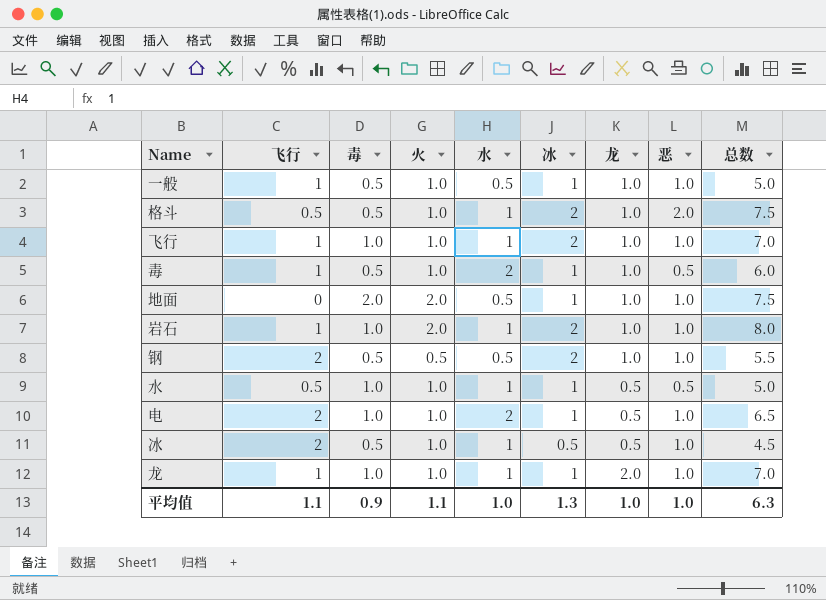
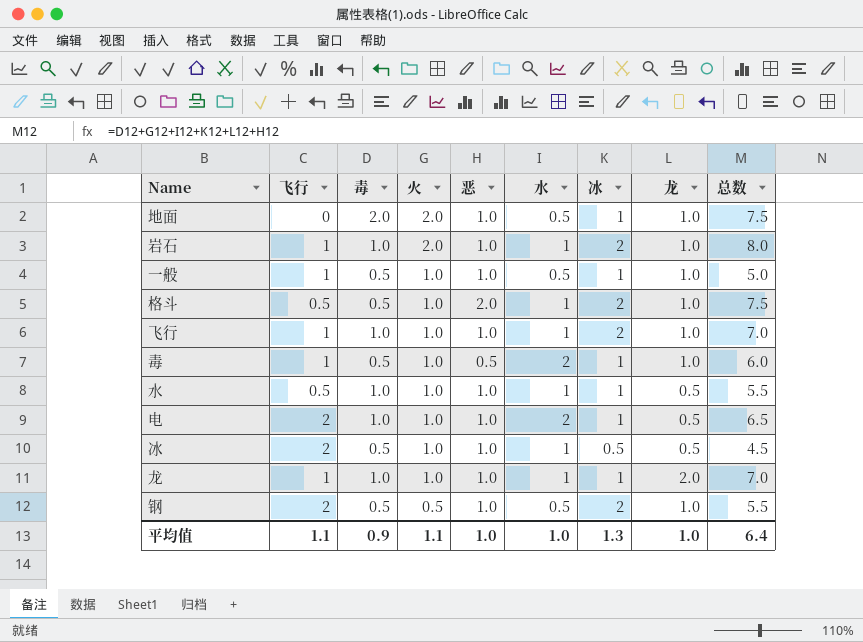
row order: none -> 火 descending
column 恶 | position: 8 -> 5
水 | 恶: 0.5 -> 1.0
水 | 总数: 5.0 -> 5.5
平均值 | 总数: 6.3 -> 6.4

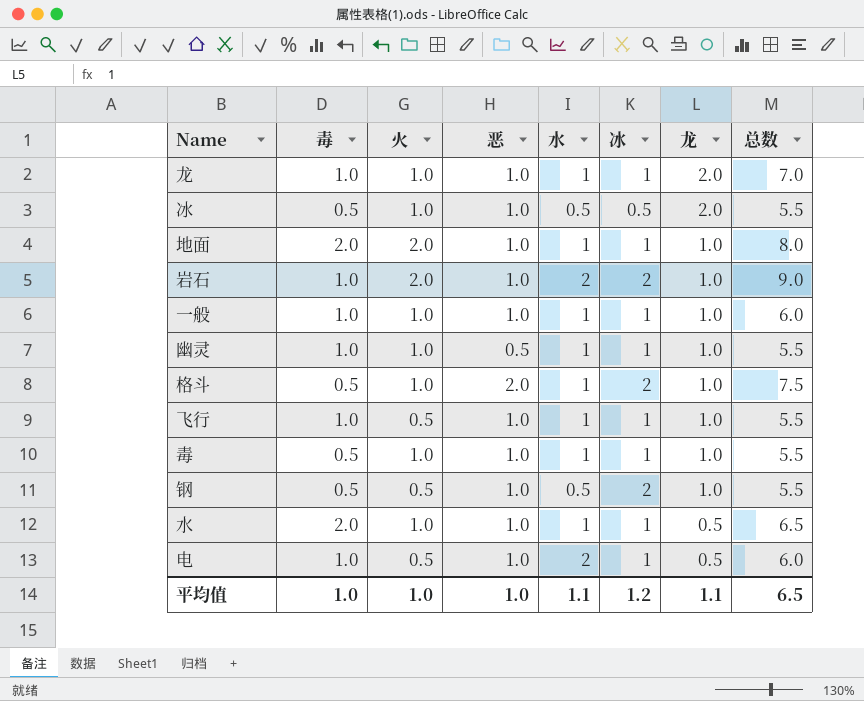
row order: 火 descending -> 龙 descending
column 飞行 | position: 2 -> none
冰 | 水: 1 -> 0.5
冰 | 龙: 0.5 -> 2.0
冰 | 总数: 4.5 -> 5.5
地面 | 水: 0.5 -> 1
地面 | 总数: 7.5 -> 8.0
岩石 | 水: 1 -> 2
岩石 | 总数: 8.0 -> 9.0
一般 | 毒: 0.5 -> 1.0
一般 | 水: 0.5 -> 1
一般 | 总数: 5.0 -> 6.0
row 幽灵: none -> 1.0 | 1.0 | 0.5 | 1 | 1 | 1.0 | 5.5
飞行 | 火: 1.0 -> 0.5
飞行 | 冰: 2 -> 1
飞行 | 总数: 7.0 -> 5.5
毒 | 恶: 0.5 -> 1.0
毒 | 水: 2 -> 1
毒 | 总数: 6.0 -> 5.5
水 | 毒: 1.0 -> 2.0
水 | 总数: 5.5 -> 6.5
电 | 火: 1.0 -> 0.5
电 | 总数: 6.5 -> 6.0
平均值 | 毒: 0.9 -> 1.0
平均值 | 火: 1.1 -> 1.0
平均值 | 水: 1.0 -> 1.1
平均值 | 冰: 1.3 -> 1.2
平均值 | 龙: 1.0 -> 1.1
平均值 | 总数: 6.4 -> 6.5

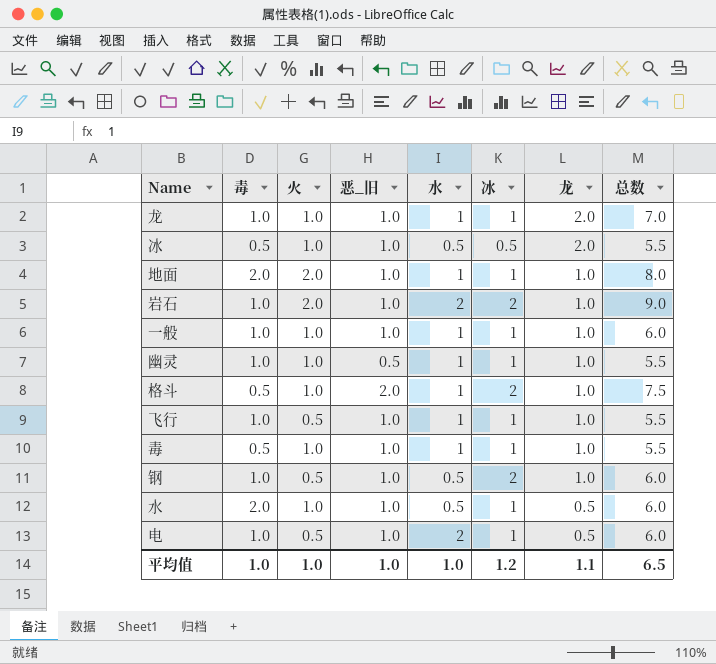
column name: 恶 -> 恶_旧
钢 | 毒: 0.5 -> 1.0
钢 | 总数: 5.5 -> 6.0
水 | 水: 1 -> 0.5
水 | 总数: 6.5 -> 6.0
平均值 | 水: 1.1 -> 1.0

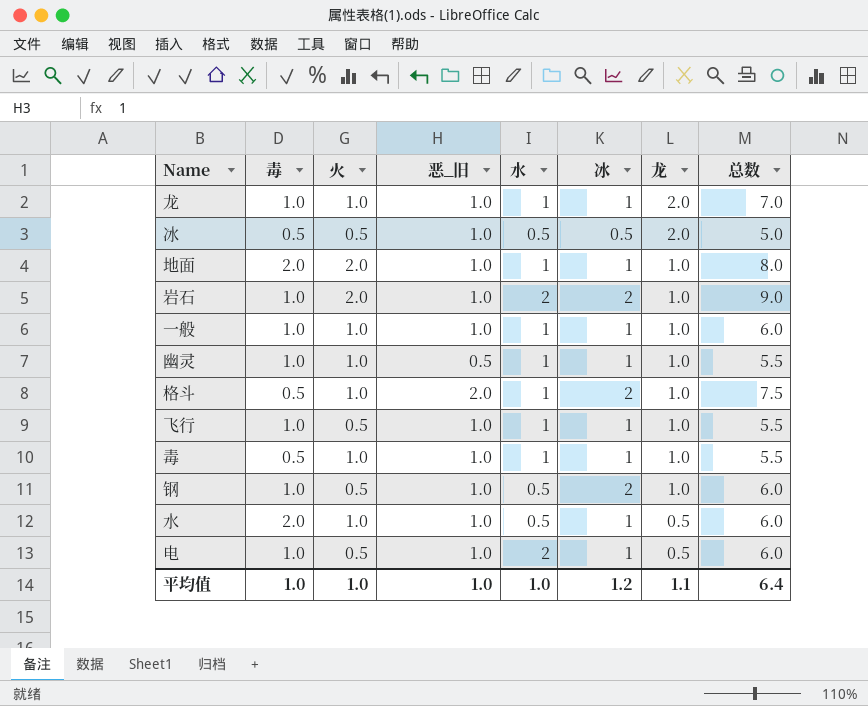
冰 | 火: 1.0 -> 0.5
冰 | 总数: 5.5 -> 5.0
平均值 | 总数: 6.5 -> 6.4

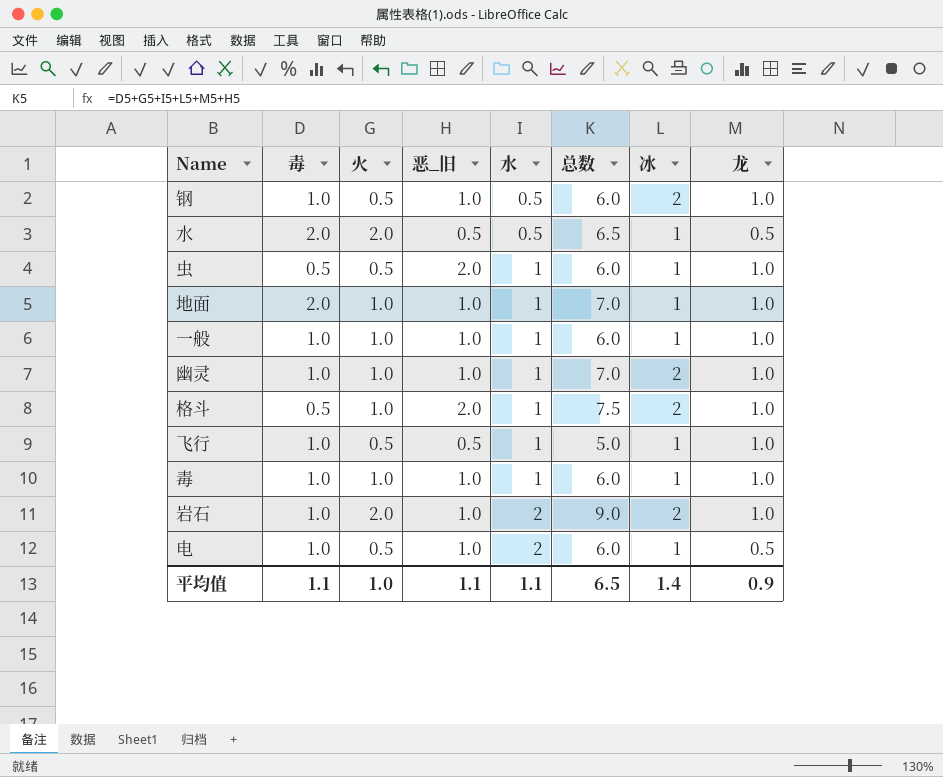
row order: 龙 descending -> 水 ascending
column 总数 | position: 8 -> 6
row 龙: 1.0 | 1.0 | 1.0 | 1 | 1 | 2.0 | 7.0 -> none
row 冰: 0.5 | 0.5 | 1.0 | 0.5 | 0.5 | 2.0 | 5.0 -> none
水 | 火: 1.0 -> 2.0
水 | 恶_旧: 1.0 -> 0.5
水 | 总数: 6.0 -> 6.5
row 虫: none -> 0.5 | 0.5 | 2.0 | 1 | 6.0 | 1 | 1.0
地面 | 火: 2.0 -> 1.0
地面 | 总数: 8.0 -> 7.0
幽灵 | 恶_旧: 0.5 -> 1.0
幽灵 | 总数: 5.5 -> 7.0
幽灵 | 冰: 1 -> 2
飞行 | 恶_旧: 1.0 -> 0.5
飞行 | 总数: 5.5 -> 5.0
毒 | 毒: 0.5 -> 1.0
毒 | 总数: 5.5 -> 6.0
平均值 | 毒: 1.0 -> 1.1
平均值 | 恶_旧: 1.0 -> 1.1
平均值 | 水: 1.0 -> 1.1
平均值 | 总数: 6.4 -> 6.5
平均值 | 冰: 1.2 -> 1.4
平均值 | 龙: 1.1 -> 0.9

